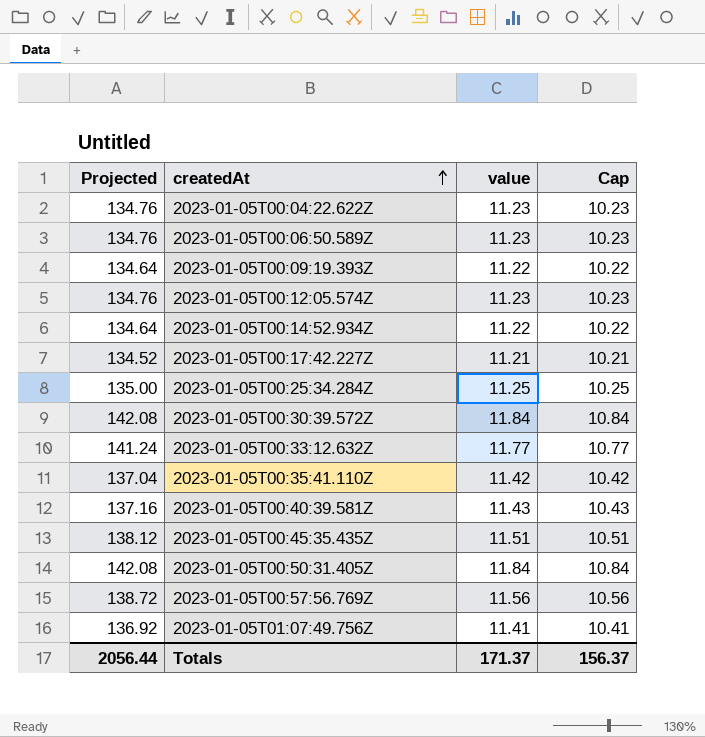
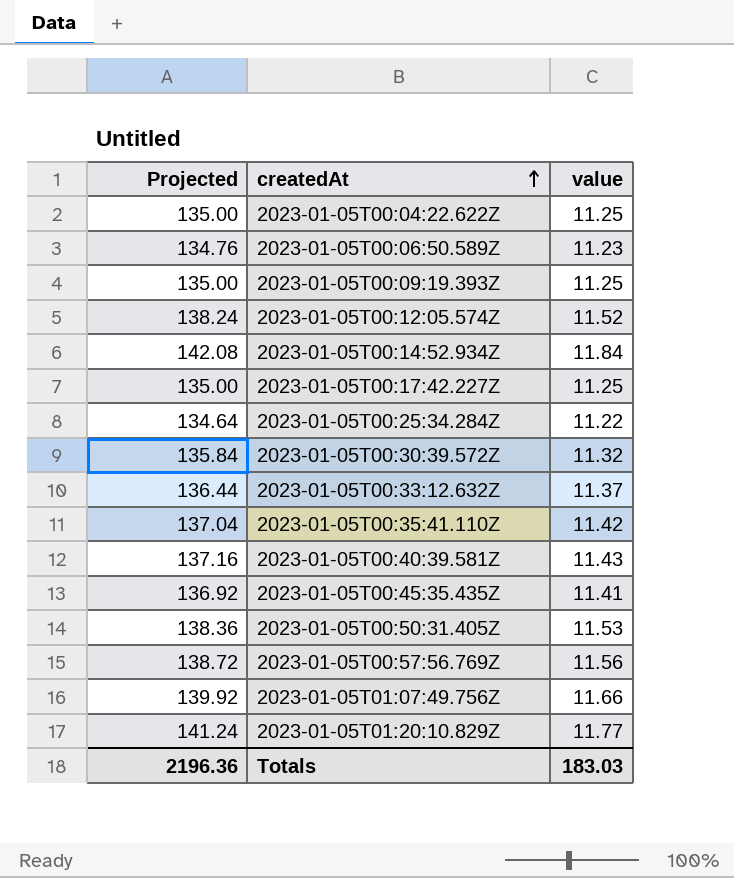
column Cap | formula: [value] - 1 -> none
2023-01-05T00:04:22.622Z | Projected: 134.76 -> 135.00
2023-01-05T00:04:22.622Z | value: 11.23 -> 11.25
2023-01-05T00:09:19.393Z | Projected: 134.64 -> 135.00
2023-01-05T00:09:19.393Z | value: 11.22 -> 11.25
2023-01-05T00:12:05.574Z | Projected: 134.76 -> 138.24
2023-01-05T00:12:05.574Z | value: 11.23 -> 11.52
2023-01-05T00:14:52.934Z | Projected: 134.64 -> 142.08
2023-01-05T00:14:52.934Z | value: 11.22 -> 11.84
2023-01-05T00:17:42.227Z | Projected: 134.52 -> 135.00
2023-01-05T00:17:42.227Z | value: 11.21 -> 11.25
2023-01-05T00:25:34.284Z | Projected: 135.00 -> 134.64
2023-01-05T00:25:34.284Z | value: 11.25 -> 11.22
2023-01-05T00:30:39.572Z | Projected: 142.08 -> 135.84
2023-01-05T00:30:39.572Z | value: 11.84 -> 11.32
2023-01-05T00:33:12.632Z | Projected: 141.24 -> 136.44
2023-01-05T00:33:12.632Z | value: 11.77 -> 11.37
2023-01-05T00:45:35.435Z | Projected: 138.12 -> 136.92
2023-01-05T00:45:35.435Z | value: 11.51 -> 11.41
2023-01-05T00:50:31.405Z | Projected: 142.08 -> 138.36
2023-01-05T00:50:31.405Z | value: 11.84 -> 11.53
2023-01-05T01:07:49.756Z | Projected: 136.92 -> 139.92
2023-01-05T01:07:49.756Z | value: 11.41 -> 11.66
row 2023-01-05T01:20:10.829Z: none -> 141.24 | 11.77
Totals | Projected: 2056.44 -> 2196.36
Totals | value: 171.37 -> 183.03

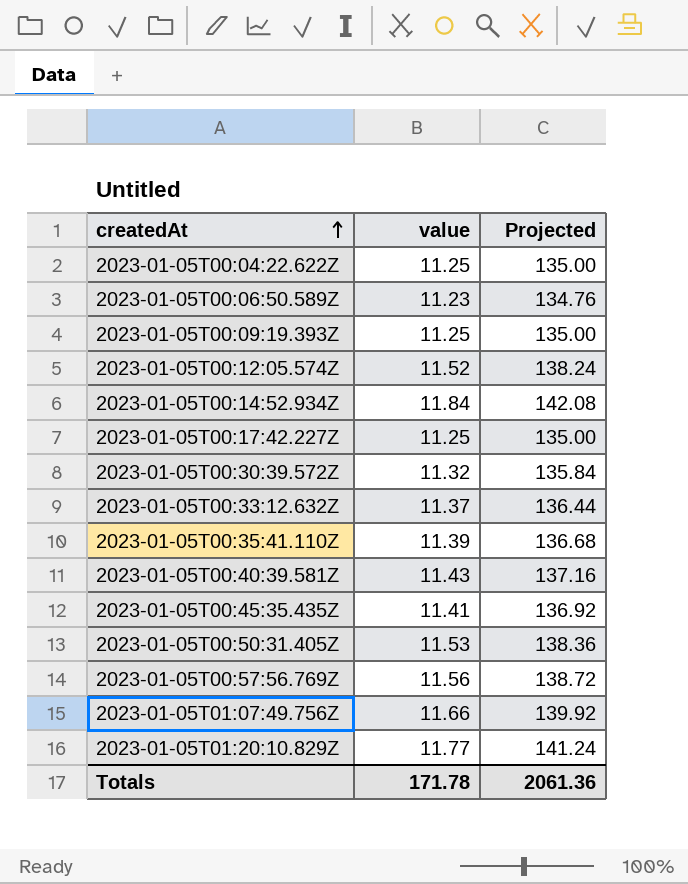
column Projected | position: 1 -> 3
row 2023-01-05T00:25:34.284Z: 134.64 | 11.22 -> none
2023-01-05T00:35:41.110Z | value: 11.42 -> 11.39
2023-01-05T00:35:41.110Z | Projected: 137.04 -> 136.68
Totals | value: 183.03 -> 171.78
Totals | Projected: 2196.36 -> 2061.36

